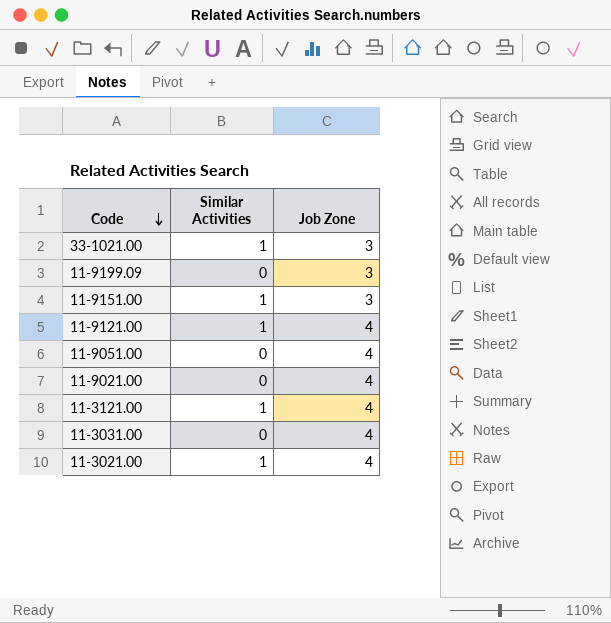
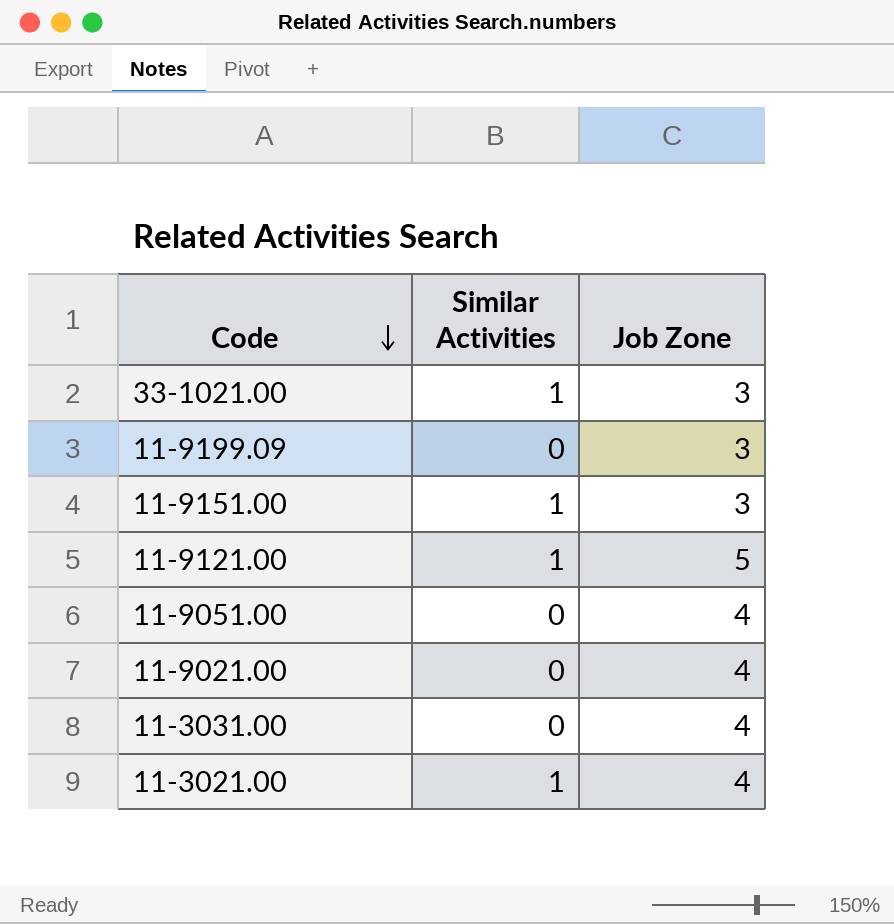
row 11-3121.00: 1 | 4 -> none
11-9121.00 | Job Zone: 4 -> 5

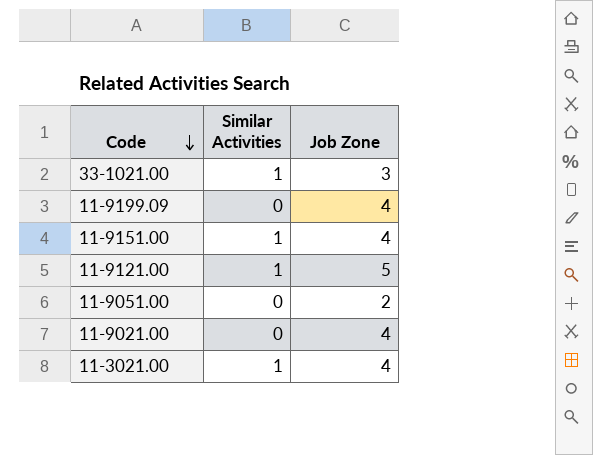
row 11-3031.00: 0 | 4 -> none
11-9199.09 | Job Zone: 3 -> 4
11-9151.00 | Job Zone: 3 -> 4
11-9051.00 | Job Zone: 4 -> 2

